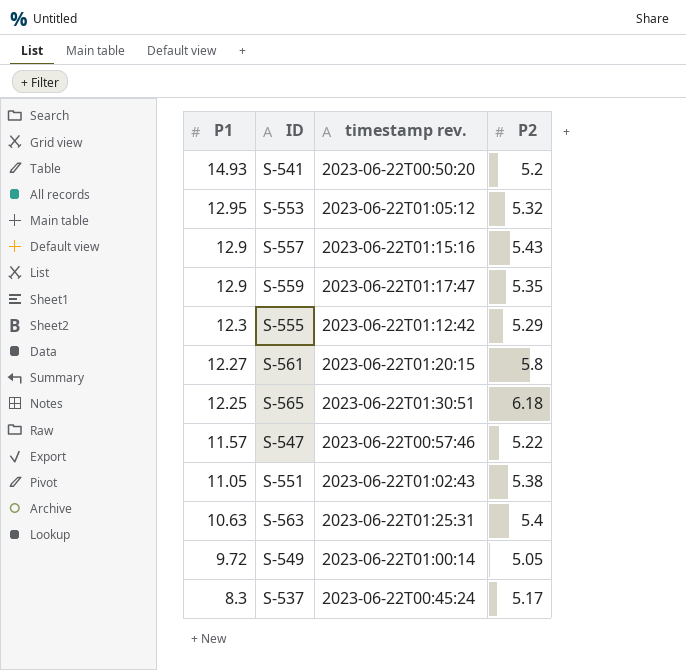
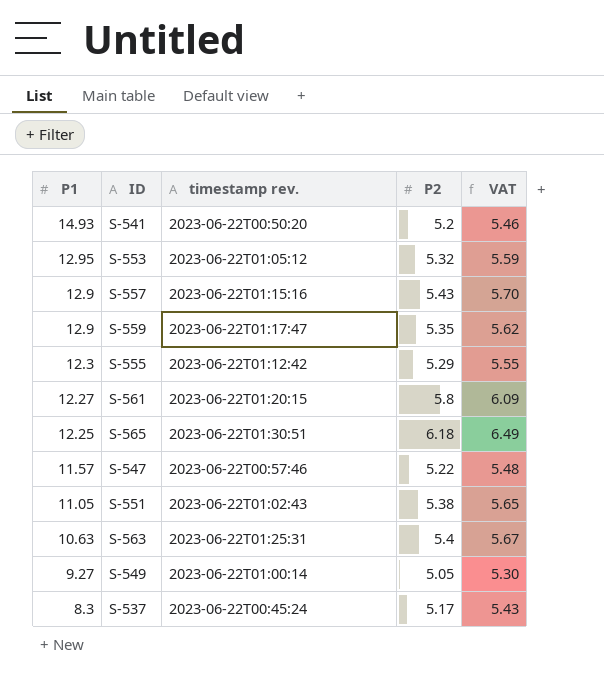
column VAT | formula: none -> [P2] * 1.05
S-549 | P1: 9.72 -> 9.27

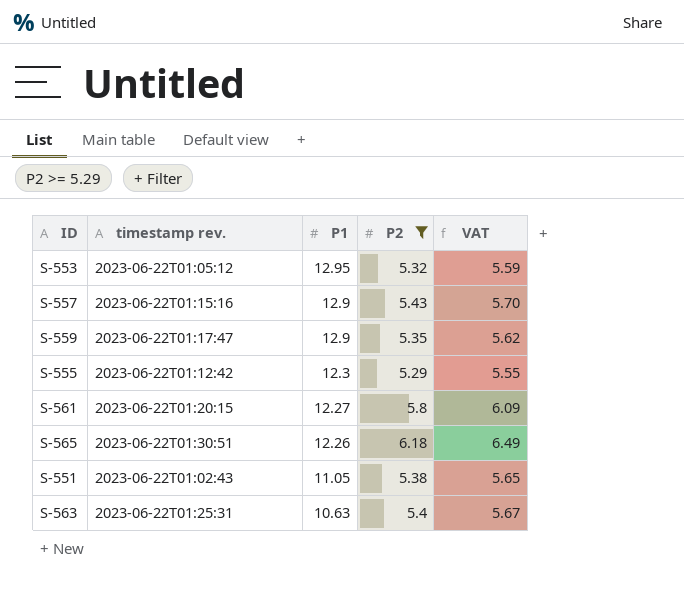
filter: none -> P2 >= 5.29
column P1 | position: 1 -> 3
S-565 | P1: 12.25 -> 12.26

